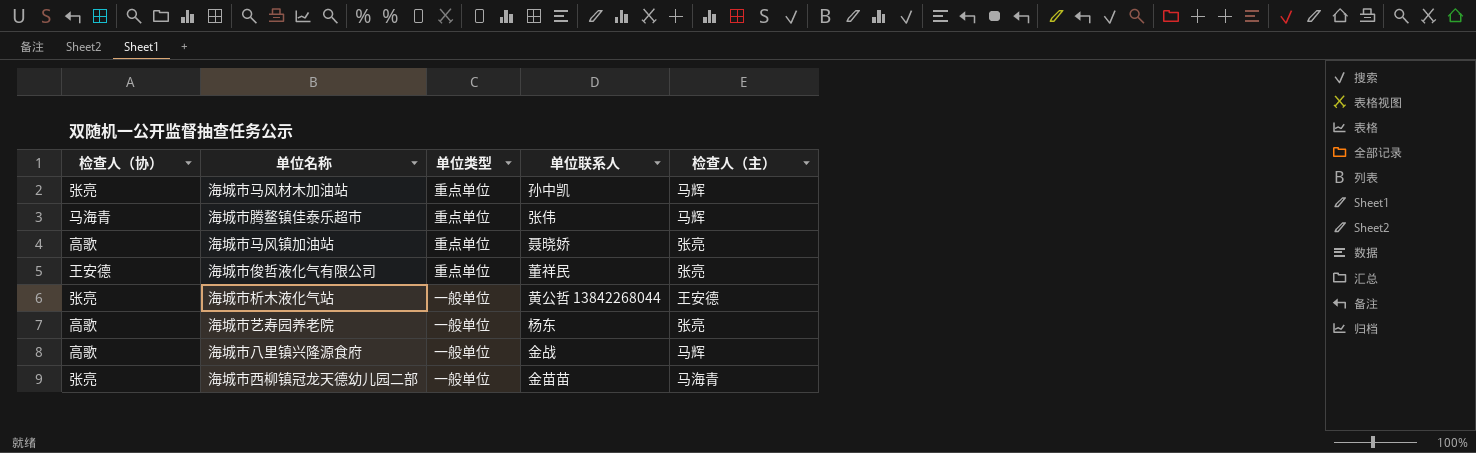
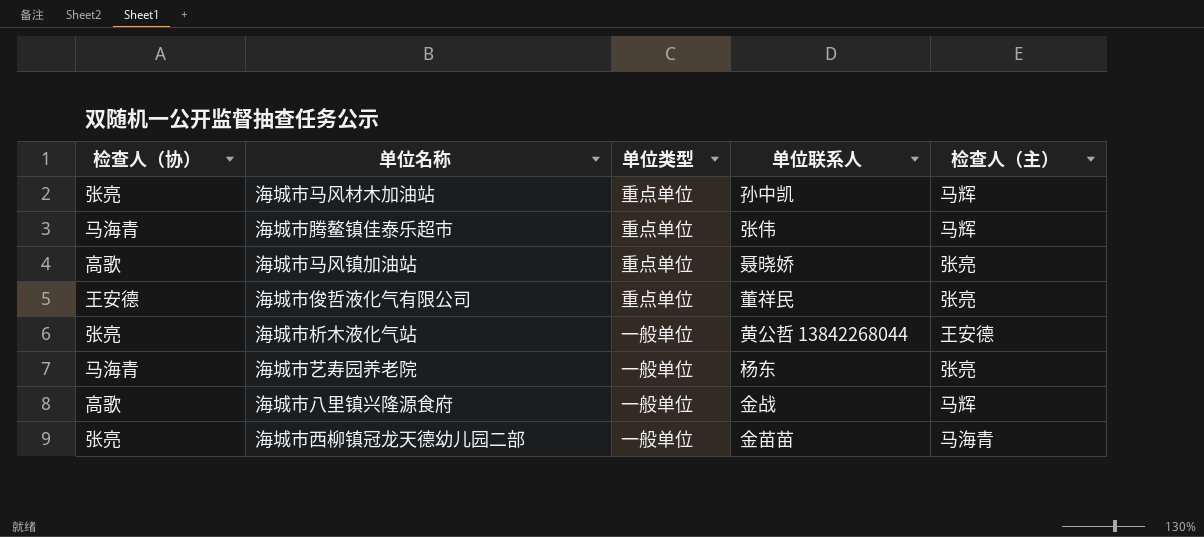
海城市艺寿园养老院 | 检查人（协）: 高歌 -> 马海青

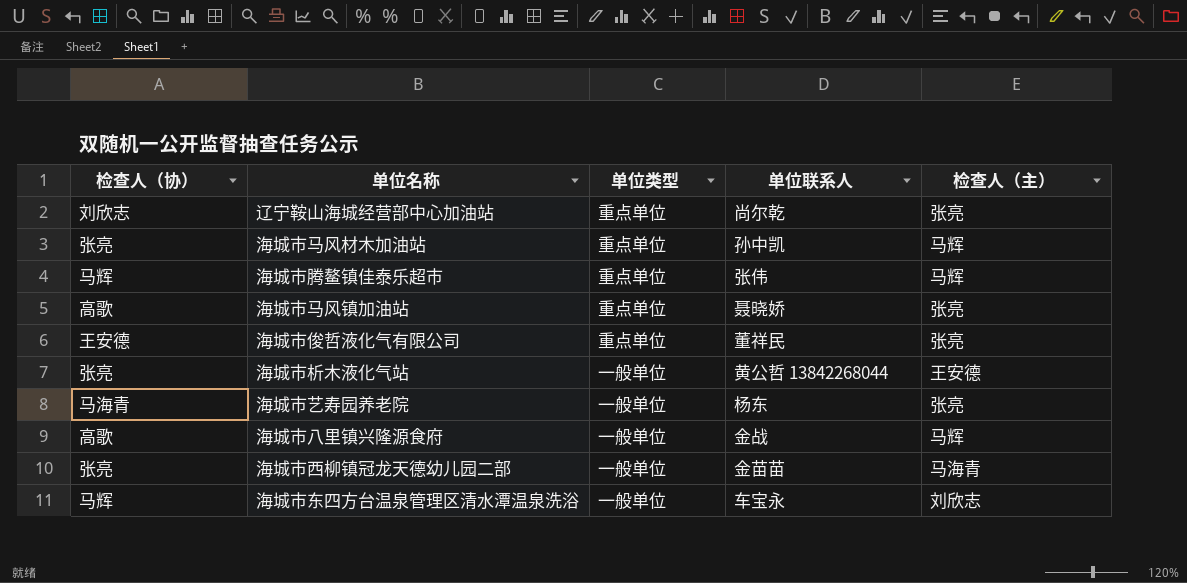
row 辽宁鞍山海城经营部中心加油站: none -> 刘欣志 | 重点单位 | 尚尔乾 | 张亮
海城市腾鳌镇佳泰乐超市 | 检查人（协）: 马海青 -> 马辉
row 海城市东四方台温泉管理区清水潭温泉洗浴: none -> 马辉 | 一般单位 | 车宝永 | 刘欣志

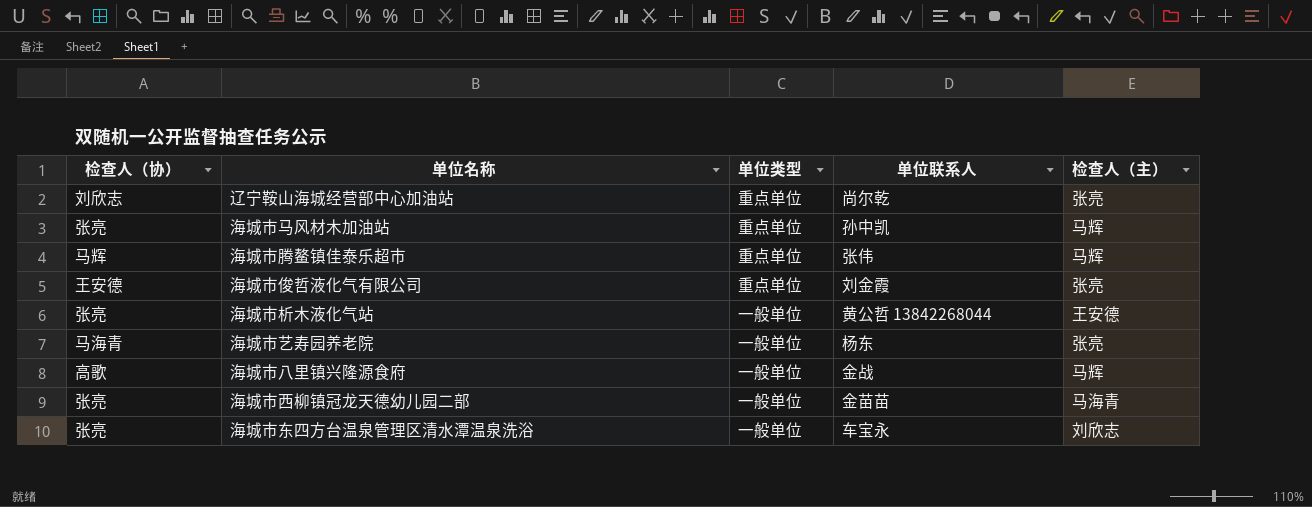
row 海城市马风镇加油站: 高歌 | 重点单位 | 聂晓娇 | 张亮 -> none
海城市俊哲液化气有限公司 | 单位联系人: 董祥民 -> 刘金霞
海城市东四方台温泉管理区清水潭温泉洗浴 | 检查人（协）: 马辉 -> 张亮

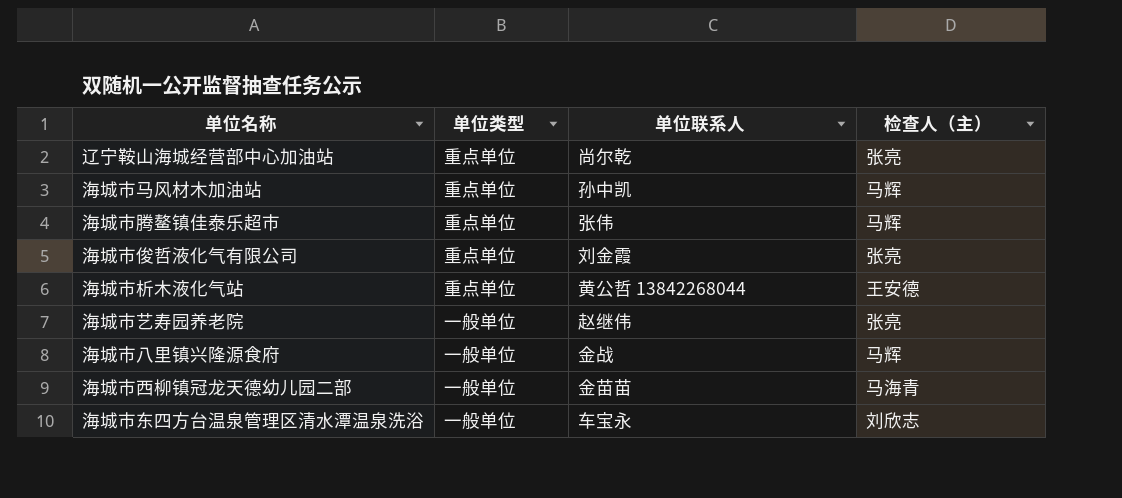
column 检查人（协） | position: 1 -> none
海城市析木液化气站 | 单位类型: 一般单位 -> 重点单位
海城市艺寿园养老院 | 单位联系人: 杨东 -> 赵继伟

